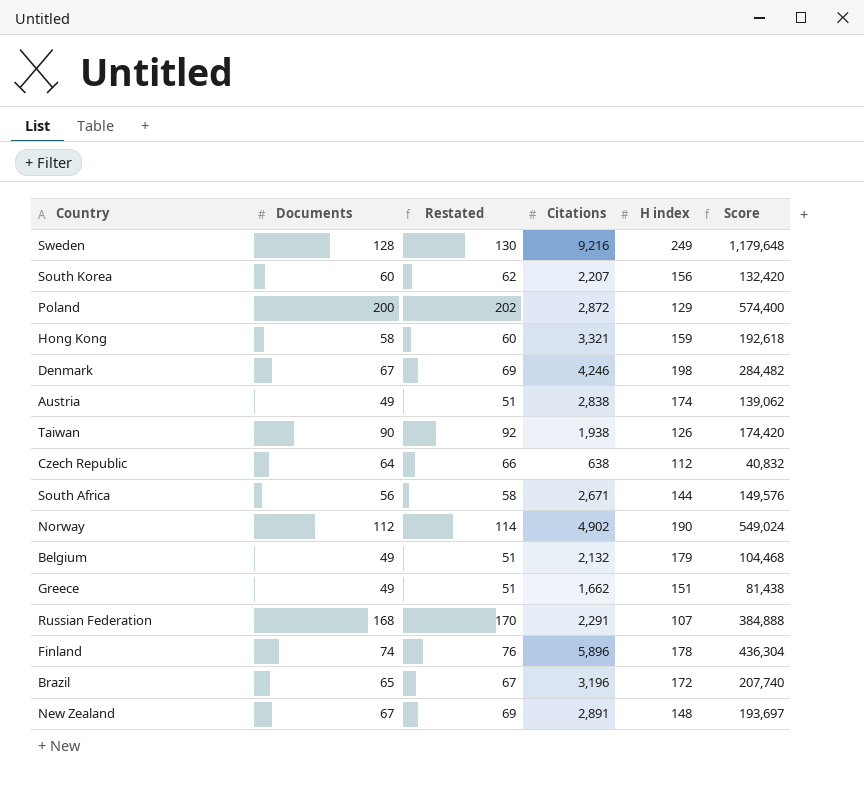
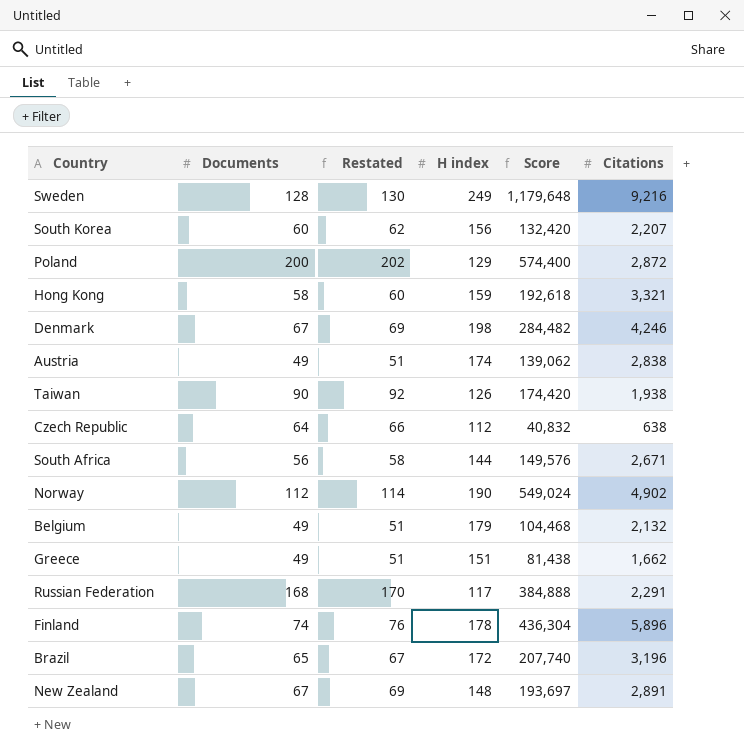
column Citations | position: 4 -> 6
Russian Federation | H index: 107 -> 117

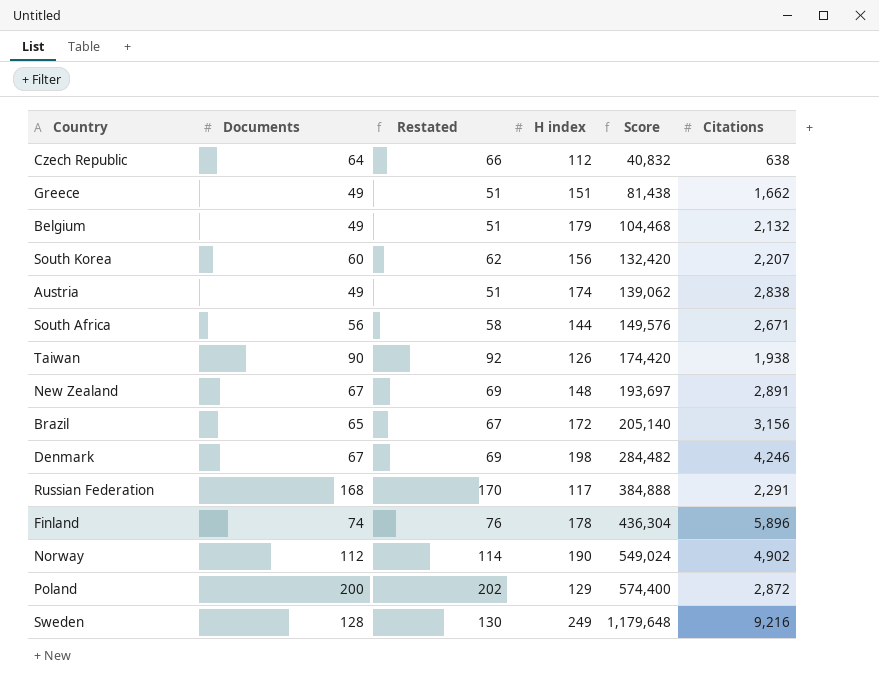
row order: none -> Score ascending
row Hong Kong: 58 | 60 | 159 | 192,618 | 3,321 -> none
Brazil | Score: 207,740 -> 205,140
Brazil | Citations: 3,196 -> 3,156

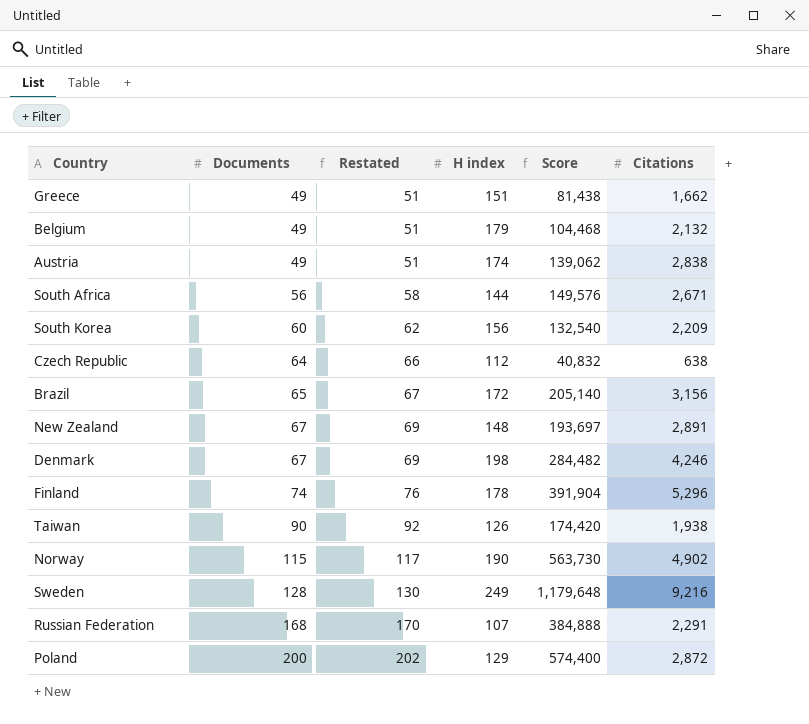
row order: Score ascending -> Documents ascending
South Korea | Score: 132,420 -> 132,540
South Korea | Citations: 2,207 -> 2,209
Finland | Score: 436,304 -> 391,904
Finland | Citations: 5,896 -> 5,296
Norway | Documents: 112 -> 115
Norway | Restated: 114 -> 117
Norway | Score: 549,024 -> 563,730
Russian Federation | H index: 117 -> 107

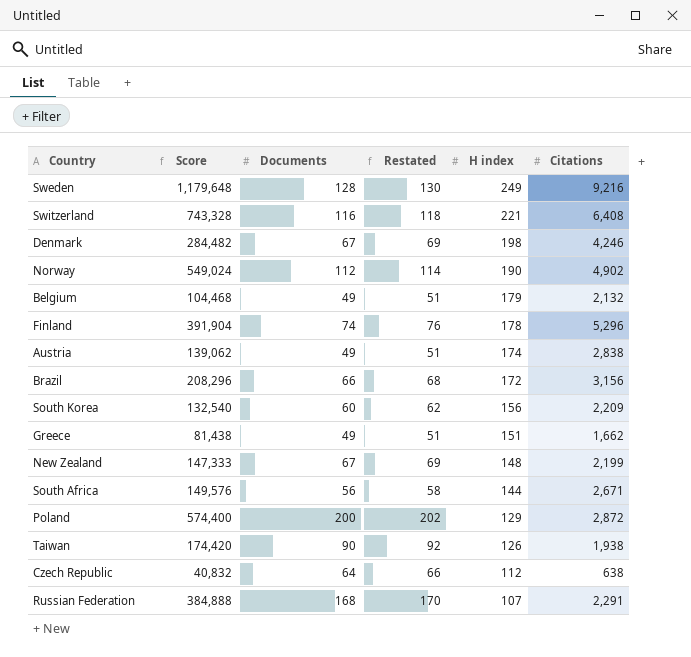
row order: Documents ascending -> H index descending
column Score | position: 5 -> 2
row Switzerland: none -> 743,328 | 116 | 118 | 221 | 6,408
Norway | Score: 563,730 -> 549,024
Norway | Documents: 115 -> 112
Norway | Restated: 117 -> 114
Brazil | Score: 205,140 -> 208,296
Brazil | Documents: 65 -> 66
Brazil | Restated: 67 -> 68
New Zealand | Score: 193,697 -> 147,333
New Zealand | Citations: 2,891 -> 2,199

